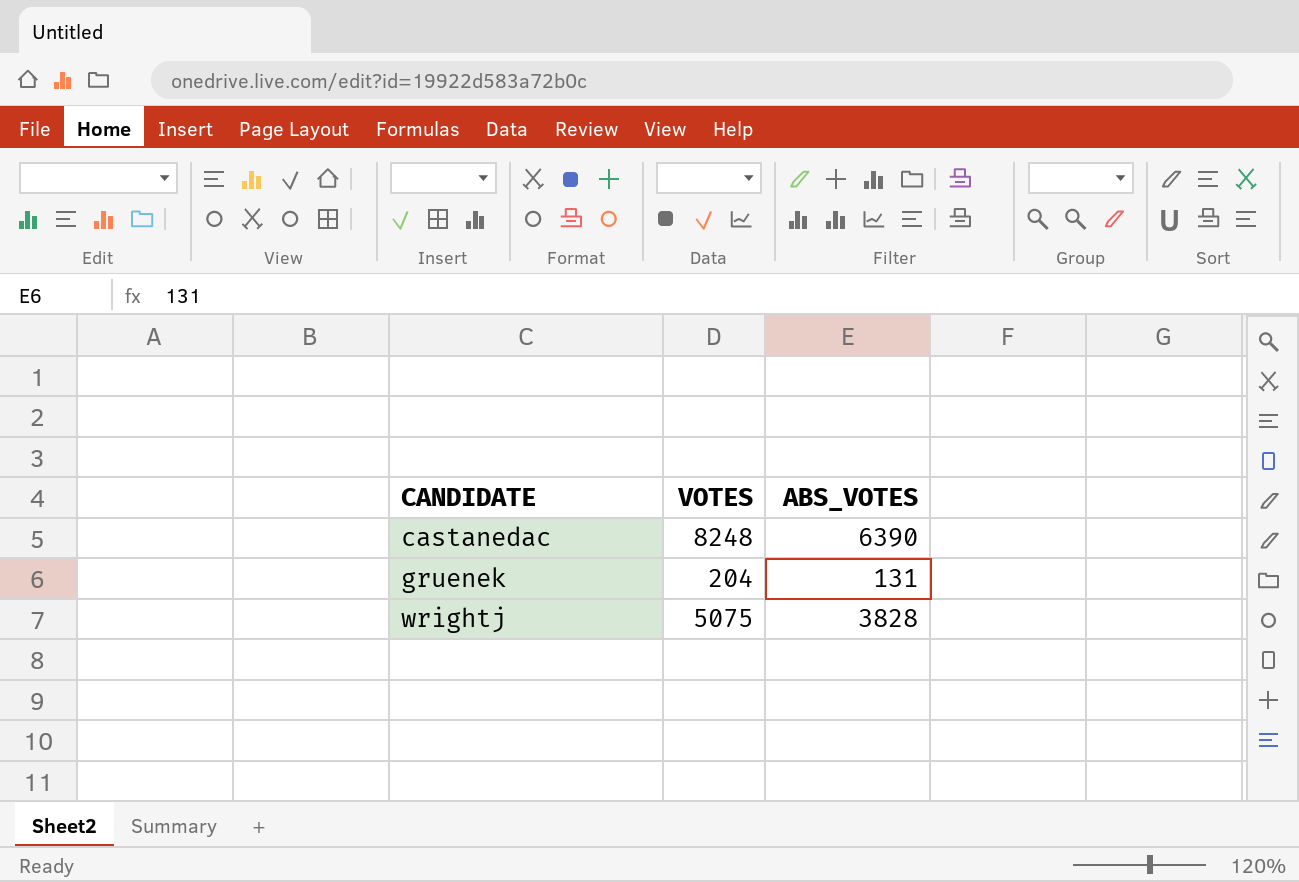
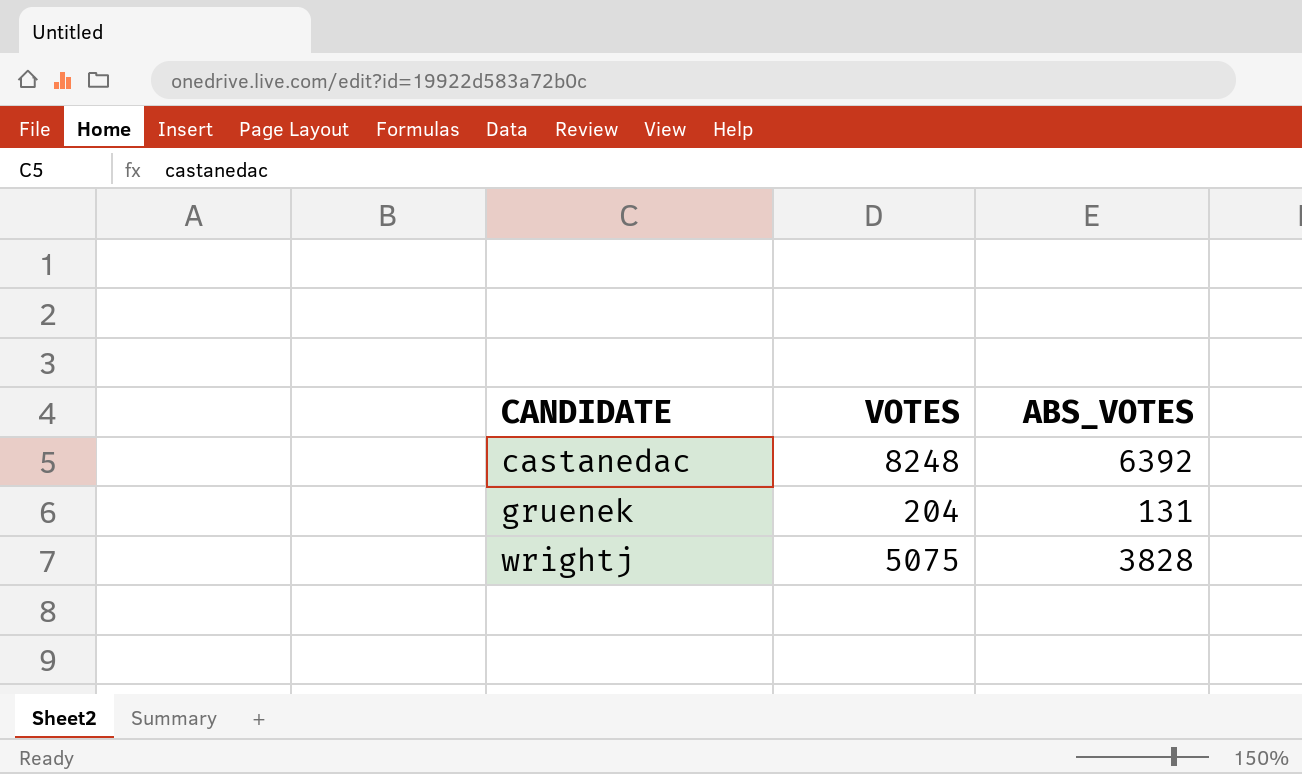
castanedac | ABS_VOTES: 6390 -> 6392

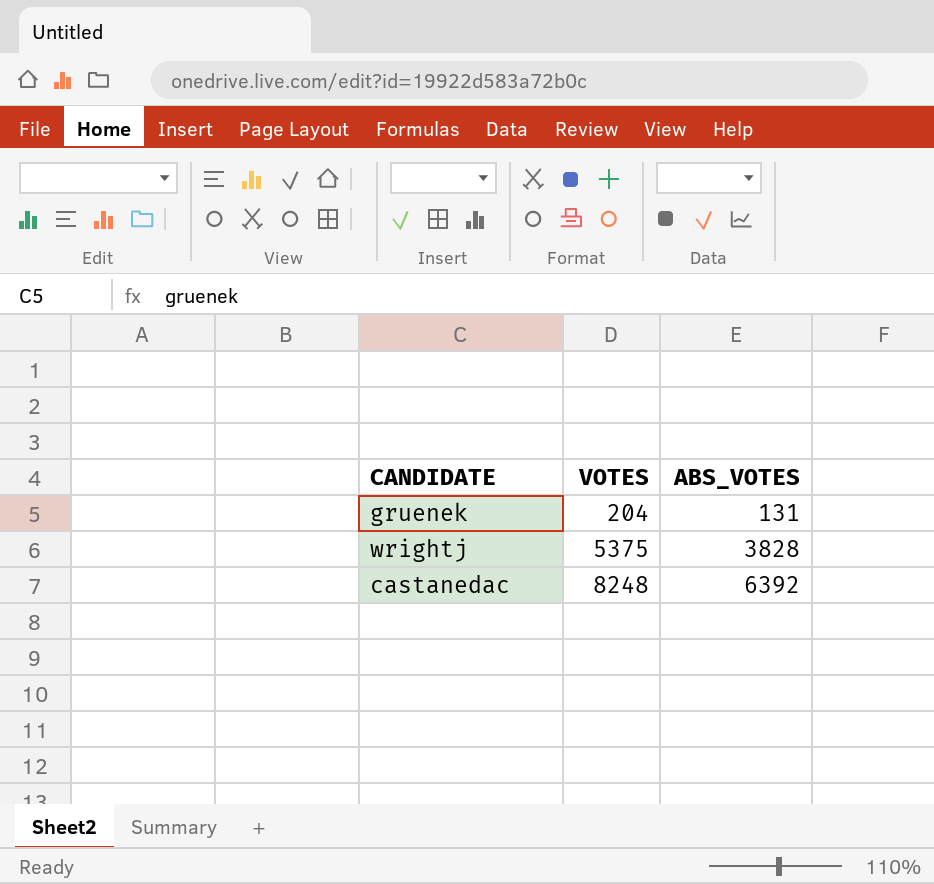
row order: CANDIDATE ascending -> VOTES ascending
wrightj | VOTES: 5075 -> 5375

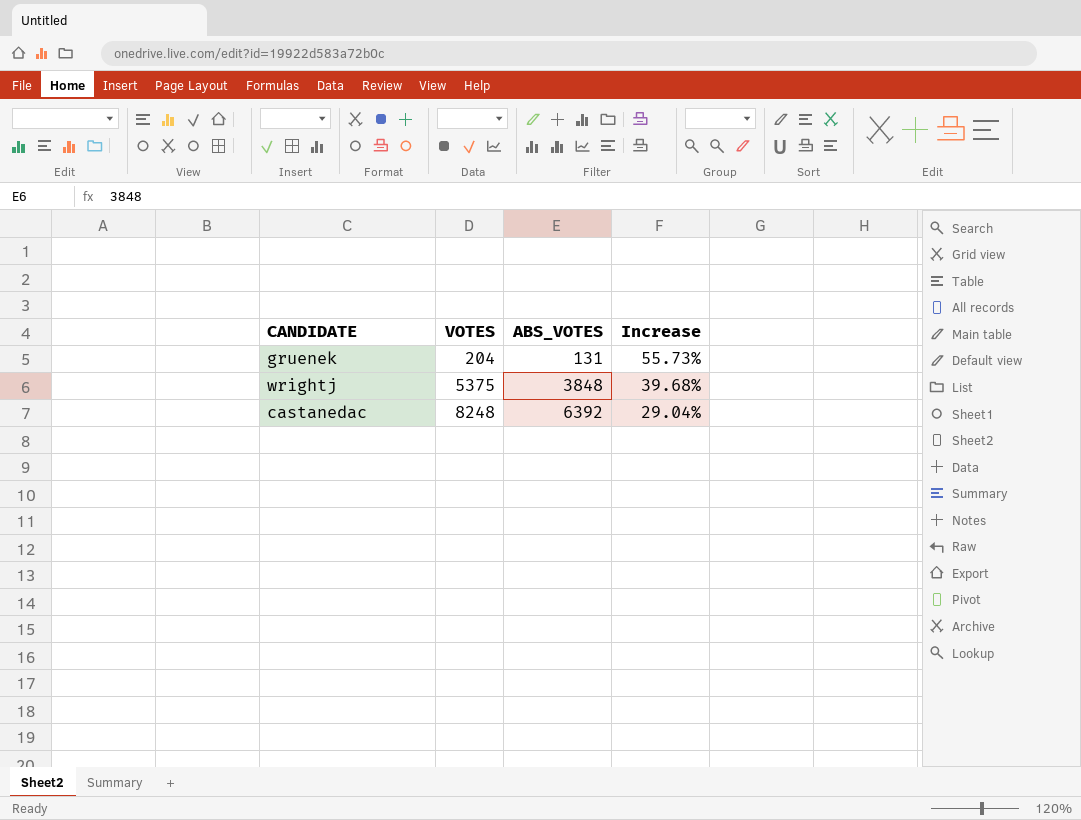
column Increase | formula: none -> ([VOTES] - [ABS_VOTES]) / [ABS_VOTES]
wrightj | ABS_VOTES: 3828 -> 3848

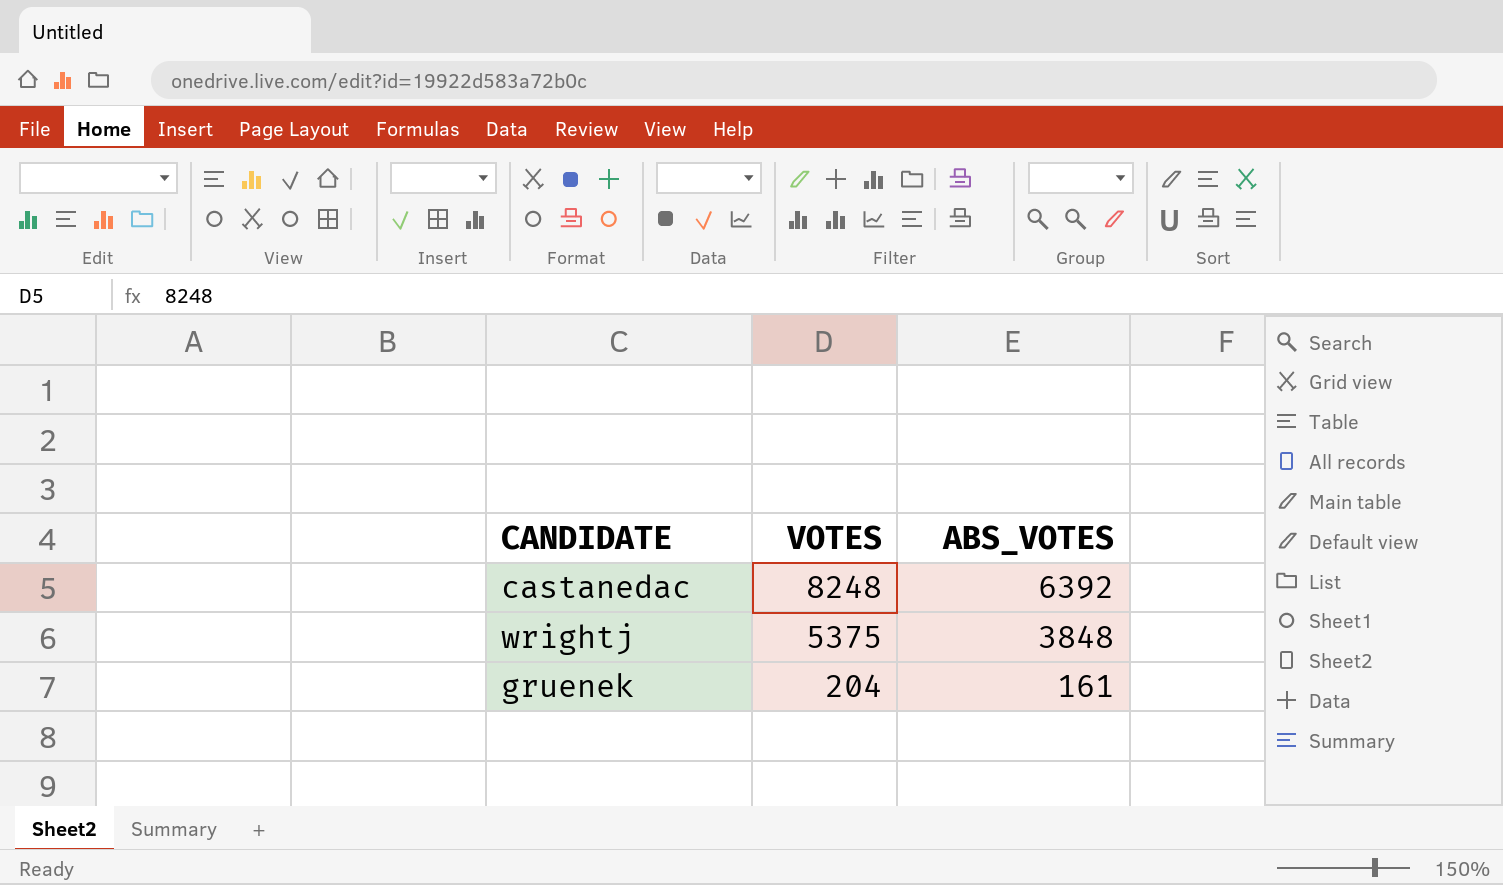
row order: VOTES ascending -> VOTES descending
column Increase | formula: ([VOTES] - [ABS_VOTES]) / [ABS_VOTES] -> none
gruenek | ABS_VOTES: 131 -> 161

